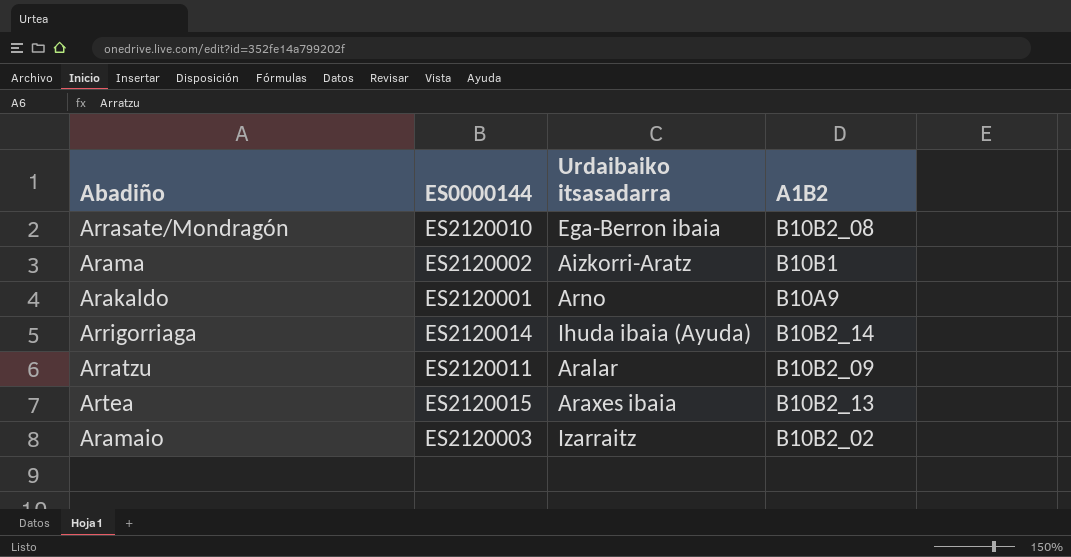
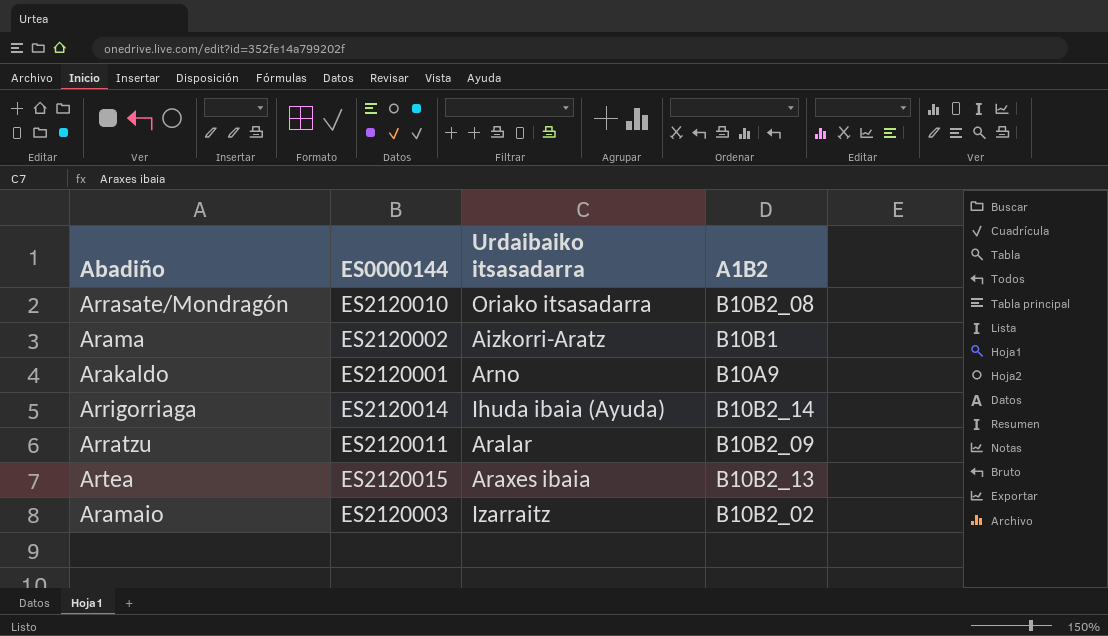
Arrasate/Mondragón | Urdaibaiko itsasadarra: Ega-Berron ibaia -> Oriako itsasadarra

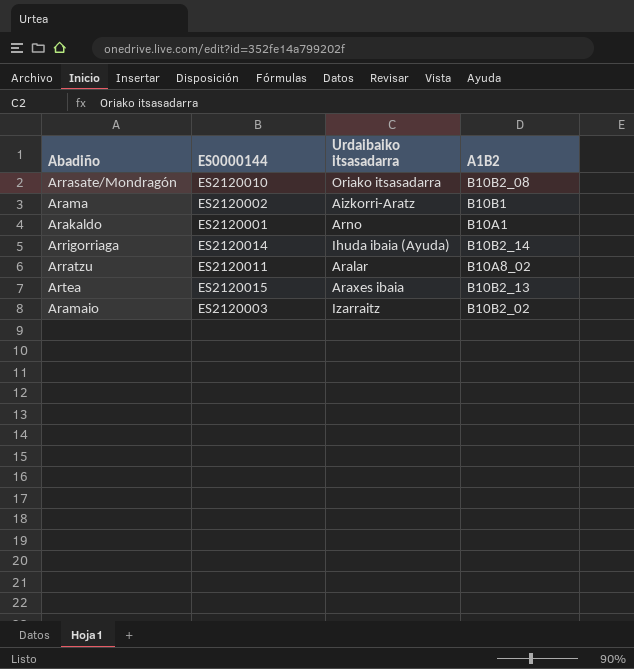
Arakaldo | A1B2: B10A9 -> B10A1
Arratzu | A1B2: B10B2_09 -> B10A8_02

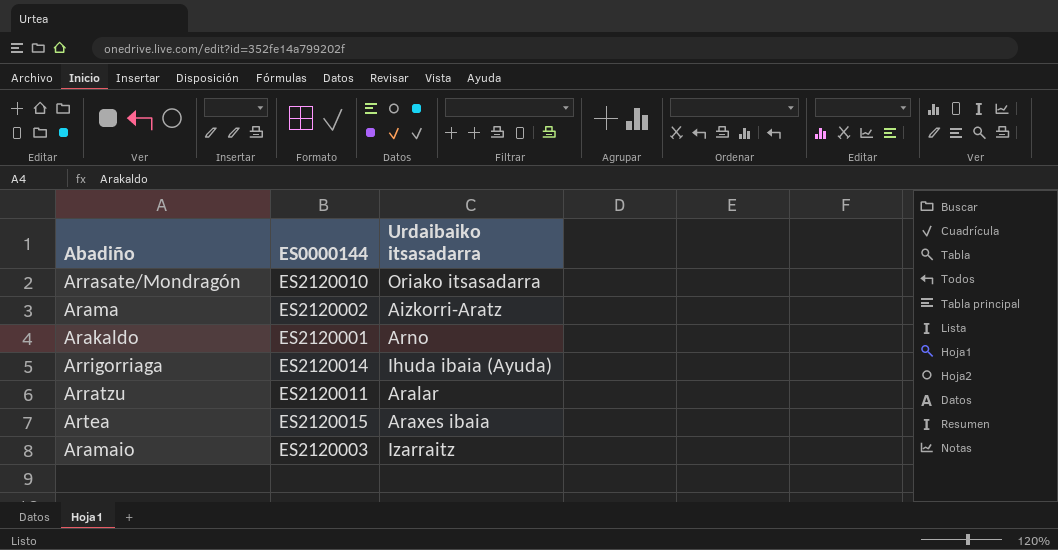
column A1B2 | position: 4 -> none

